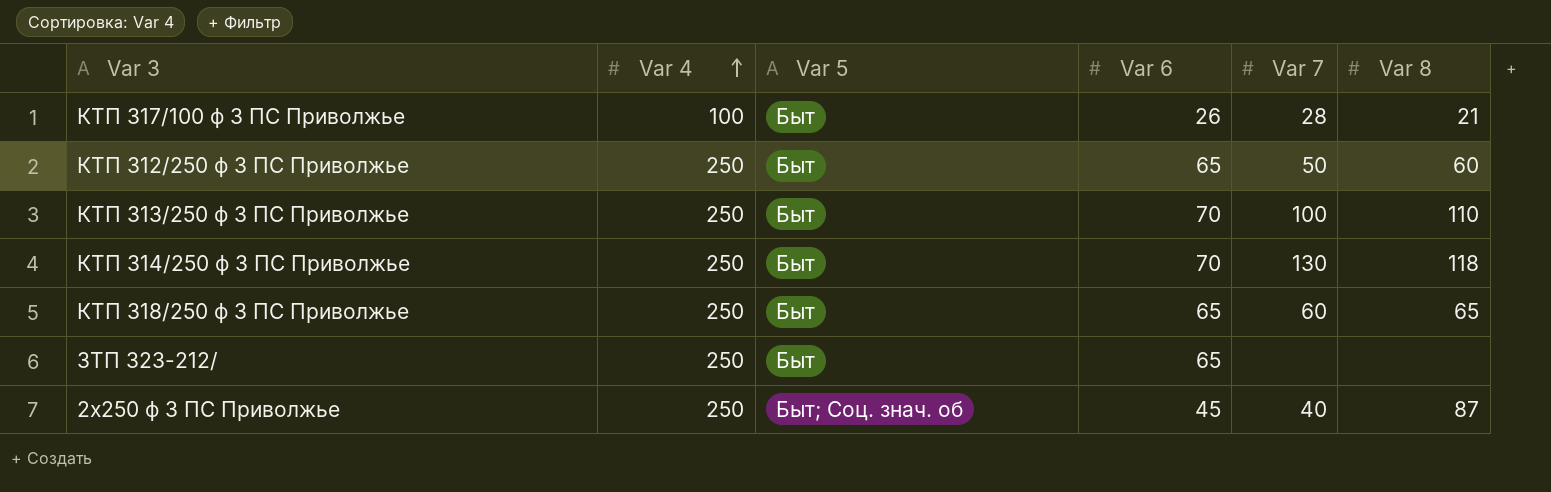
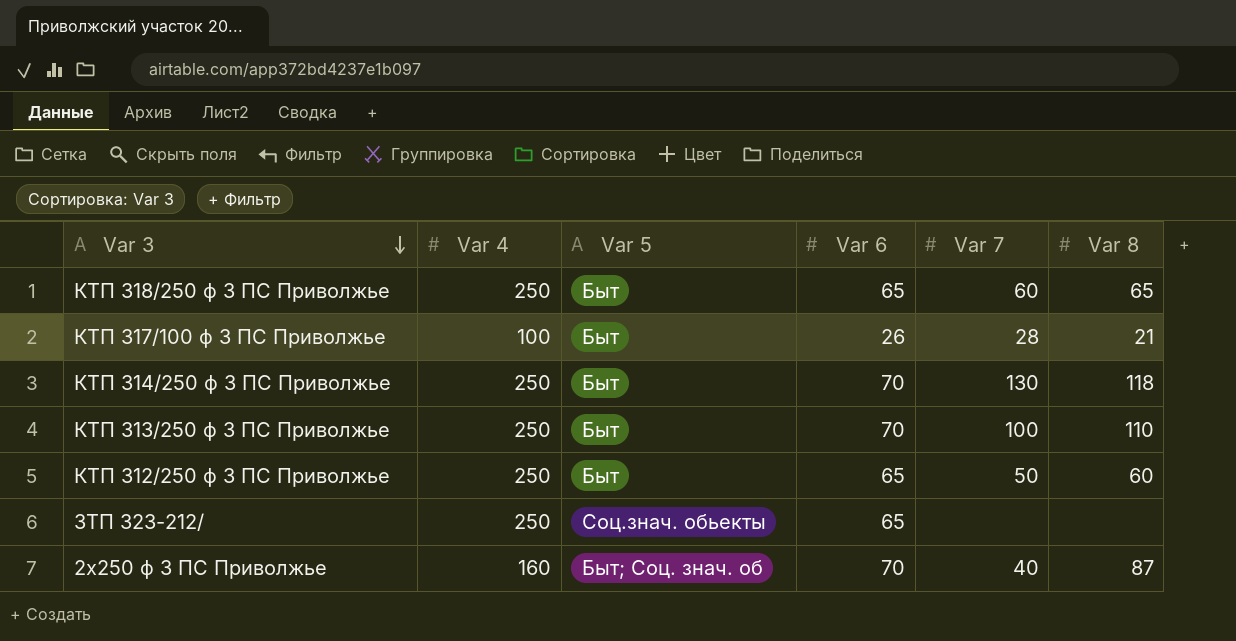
row order: Var 4 ascending -> Var 3 descending
ЗТП 323-212/ | Var 5: Быт -> Соц.знач. обьекты
2х250 ф 3 ПС Приволжье | Var 4: 250 -> 160
2х250 ф 3 ПС Приволжье | Var 6: 45 -> 70

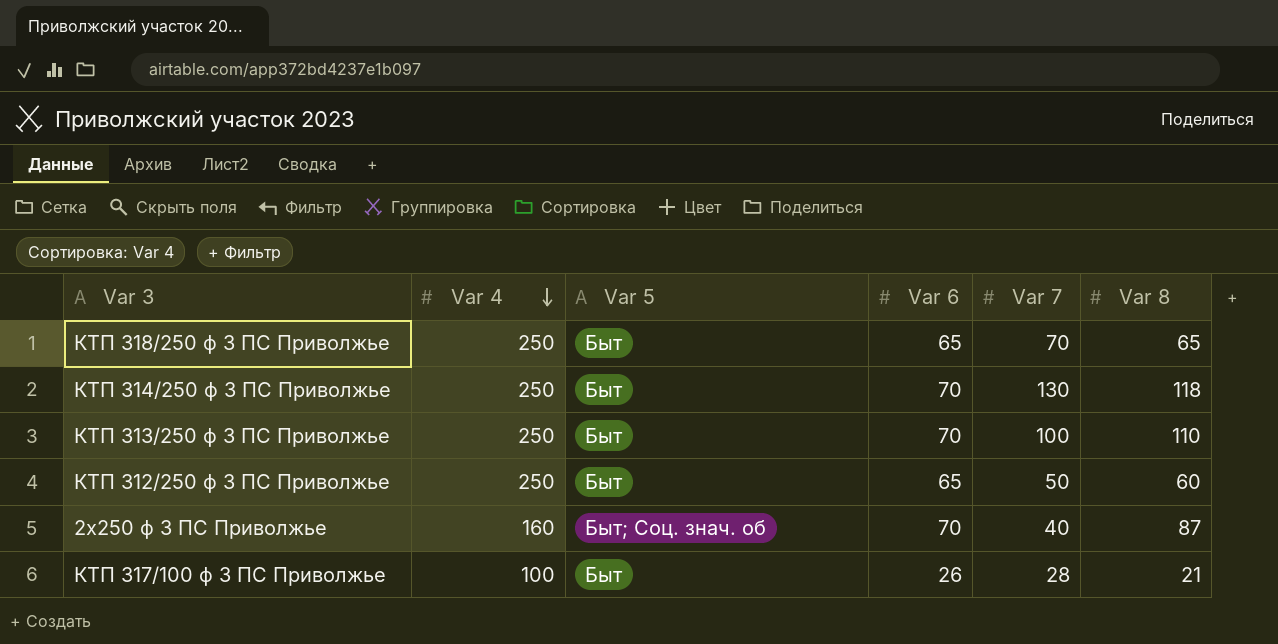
row order: Var 3 descending -> Var 4 descending
row ЗТП 323-212/: 250 | Соц.знач. обьекты | 65 | none | none -> none
КТП 318/250 ф 3 ПС Приволжье | Var 7: 60 -> 70

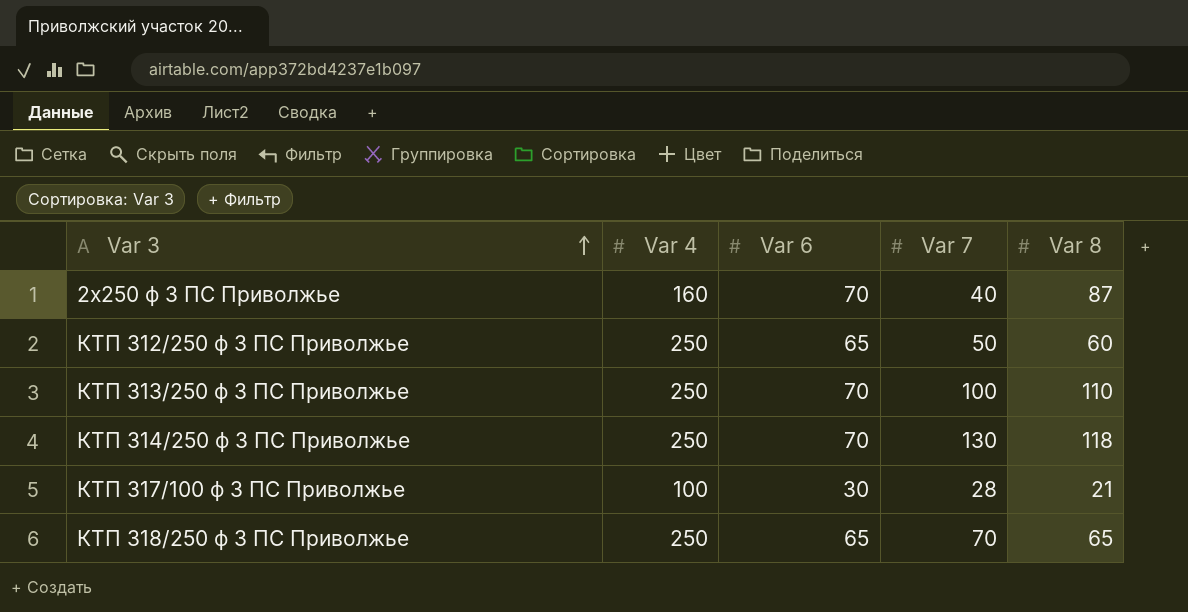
row order: Var 4 descending -> Var 3 ascending
column Var 5 | position: 3 -> none
КТП 317/100 ф 3 ПС Приволжье | Var 6: 26 -> 30

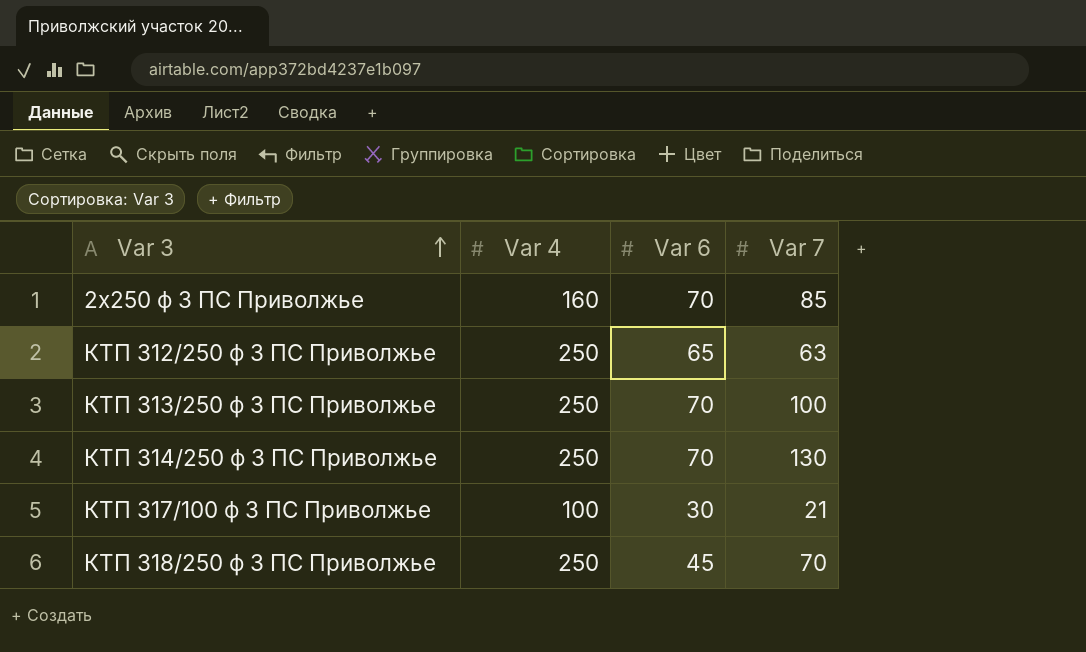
column Var 8 | position: 5 -> none
2х250 ф 3 ПС Приволжье | Var 7: 40 -> 85
КТП 312/250 ф 3 ПС Приволжье | Var 7: 50 -> 63
КТП 317/100 ф 3 ПС Приволжье | Var 7: 28 -> 21
КТП 318/250 ф 3 ПС Приволжье | Var 6: 65 -> 45

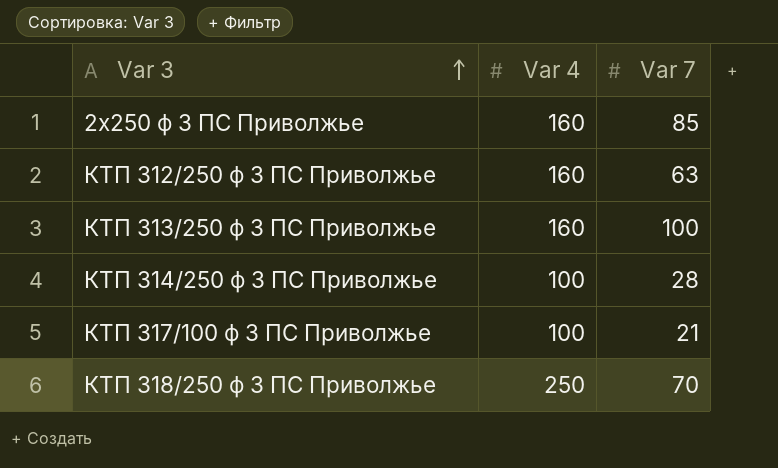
column Var 6 | position: 3 -> none
КТП 312/250 ф 3 ПС Приволжье | Var 4: 250 -> 160
КТП 313/250 ф 3 ПС Приволжье | Var 4: 250 -> 160
КТП 314/250 ф 3 ПС Приволжье | Var 4: 250 -> 100
КТП 314/250 ф 3 ПС Приволжье | Var 7: 130 -> 28

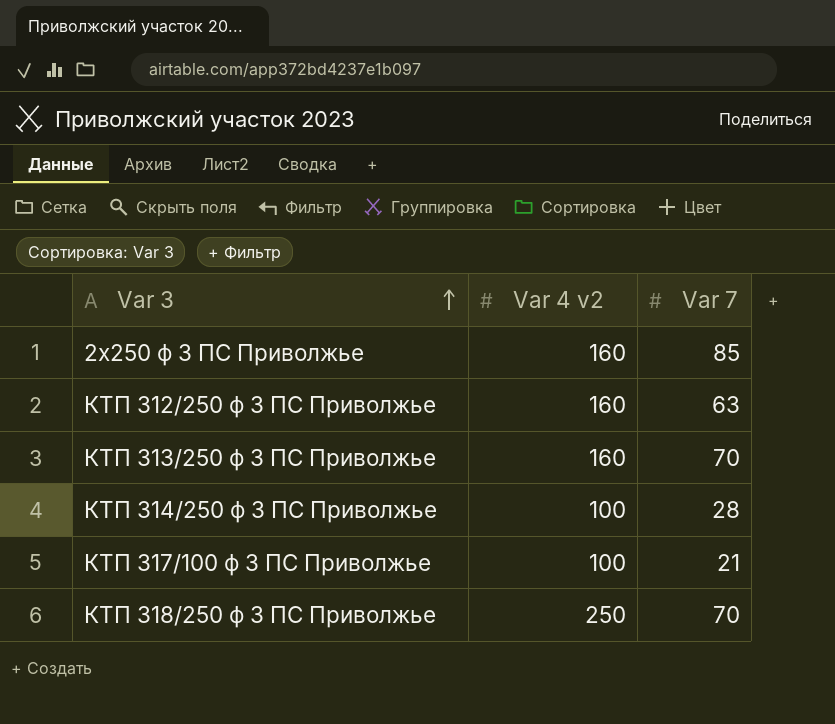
column name: Var 4 -> Var 4 v2
КТП 313/250 ф 3 ПС Приволжье | Var 7: 100 -> 70

